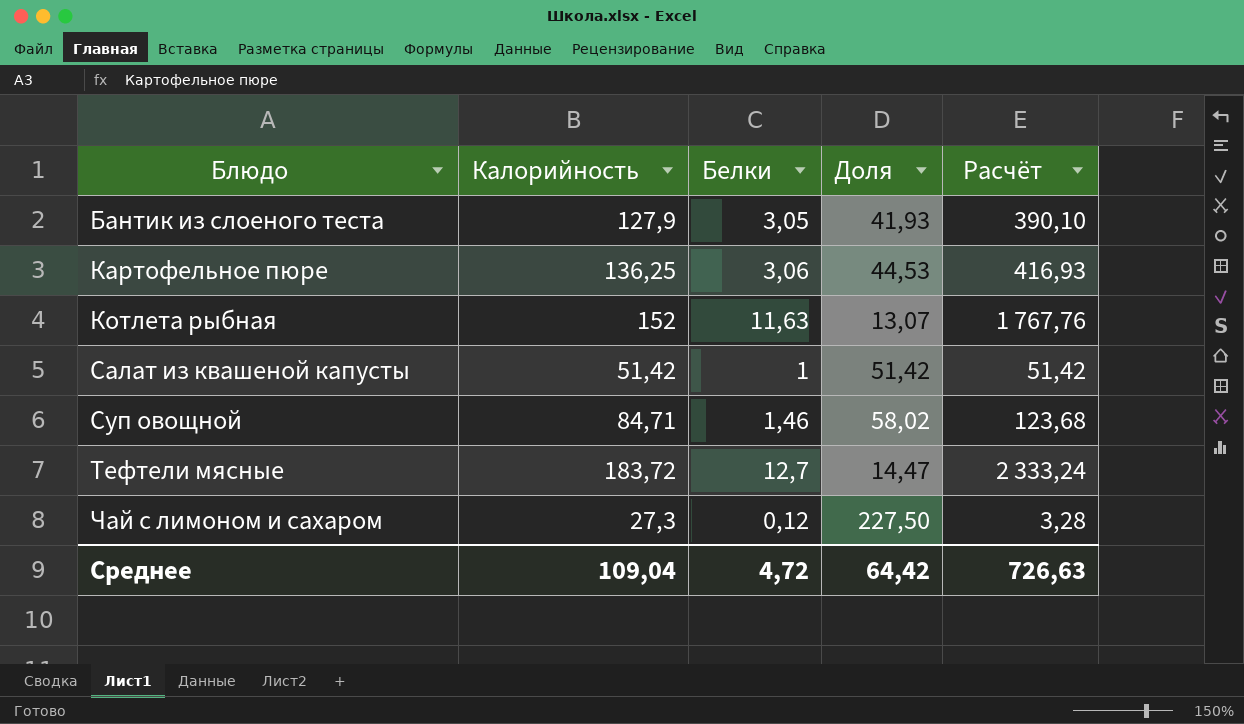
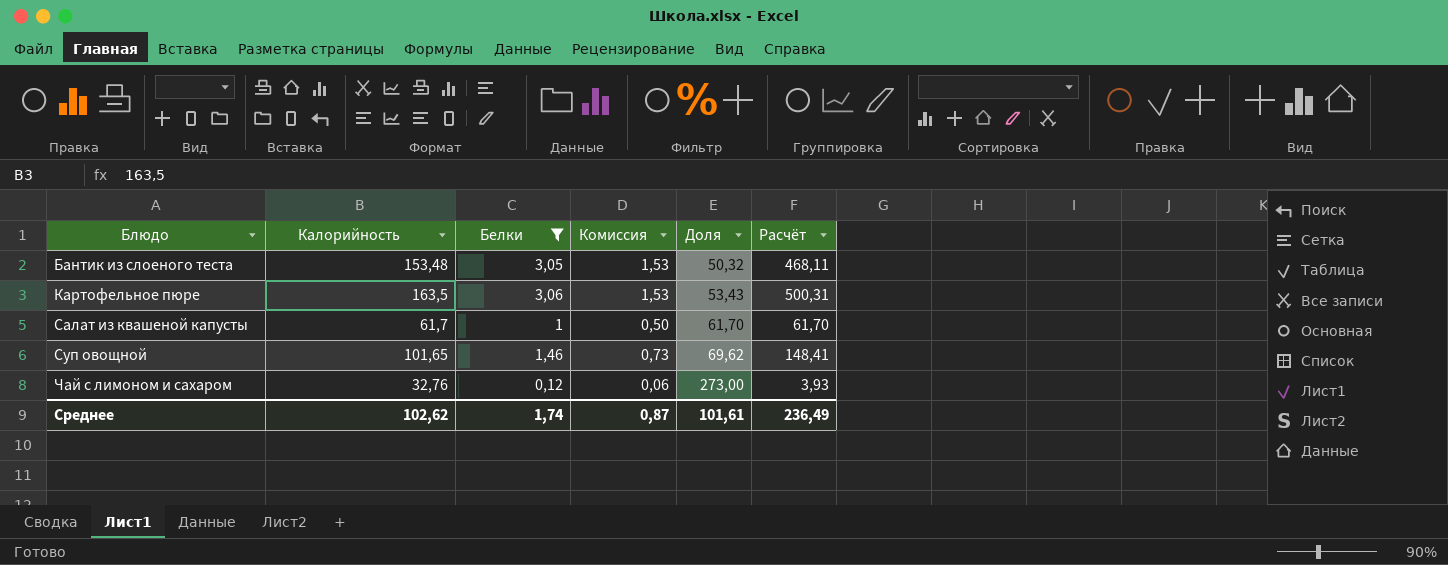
filter: none -> Белки <= 3,06
column Комиссия | formula: none -> [Белки] * 0,5
Бантик из слоеного теста | Калорийность: 127,9 -> 153,48
Бантик из слоеного теста | Доля: 41,93 -> 50,32
Бантик из слоеного теста | Расчёт: 390,10 -> 468,11
Картофельное пюре | Калорийность: 136,25 -> 163,5
Картофельное пюре | Доля: 44,53 -> 53,43
Картофельное пюре | Расчёт: 416,93 -> 500,31
Салат из квашеной капусты | Калорийность: 51,42 -> 61,7
Салат из квашеной капусты | Доля: 51,42 -> 61,70
Салат из квашеной капусты | Расчёт: 51,42 -> 61,70
Суп овощной | Калорийность: 84,71 -> 101,65
Суп овощной | Доля: 58,02 -> 69,62
Суп овощной | Расчёт: 123,68 -> 148,41
Чай с лимоном и сахаром | Калорийность: 27,3 -> 32,76
Чай с лимоном и сахаром | Доля: 227,50 -> 273,00
Чай с лимоном и сахаром | Расчёт: 3,28 -> 3,93
Среднее | Калорийность: 109,04 -> 102,62
Среднее | Белки: 4,72 -> 1,74
Среднее | Доля: 64,42 -> 101,61
Среднее | Расчёт: 726,63 -> 236,49

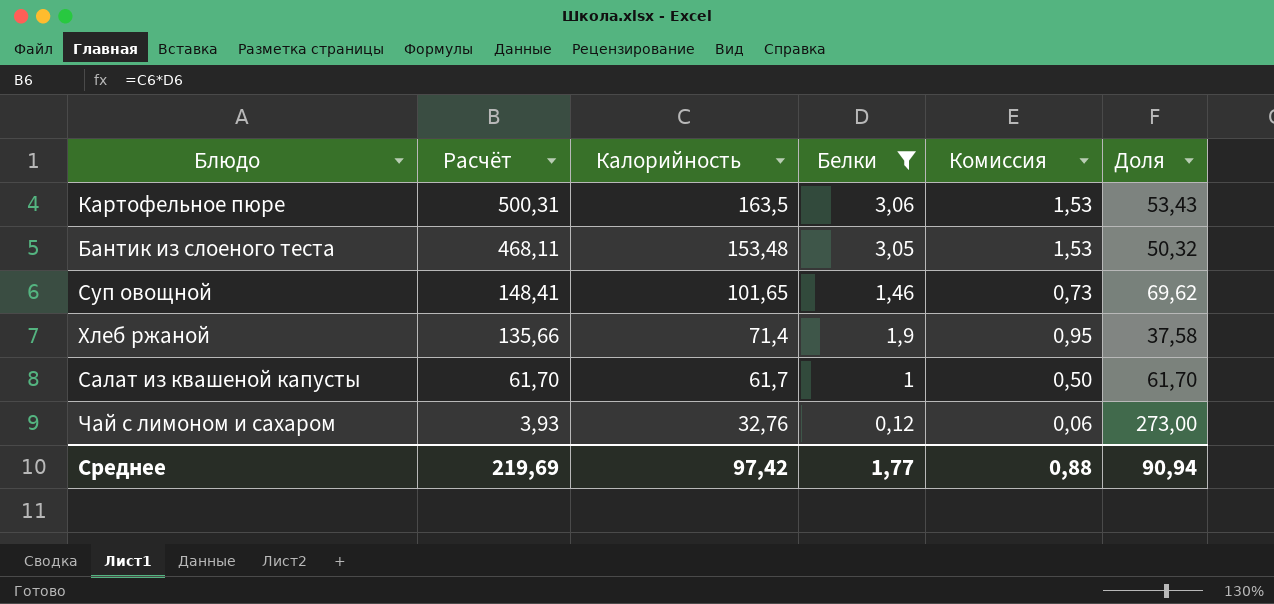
row order: Блюдо ascending -> Расчёт descending
column Расчёт | position: 6 -> 2
row Хлеб ржаной: none -> 135,66 | 71,4 | 1,9 | 0,95 | 37,58
Среднее | Расчёт: 236,49 -> 219,69
Среднее | Калорийность: 102,62 -> 97,42
Среднее | Белки: 1,74 -> 1,77
Среднее | Комиссия: 0,87 -> 0,88
Среднее | Доля: 101,61 -> 90,94

